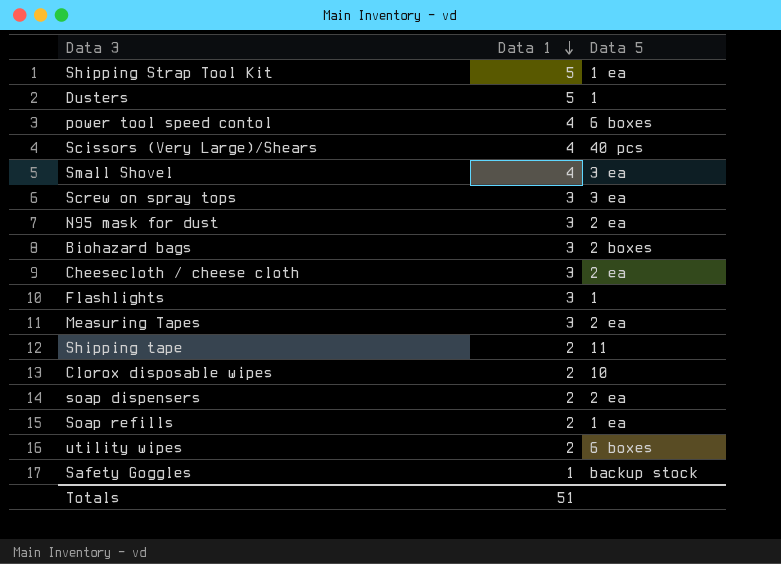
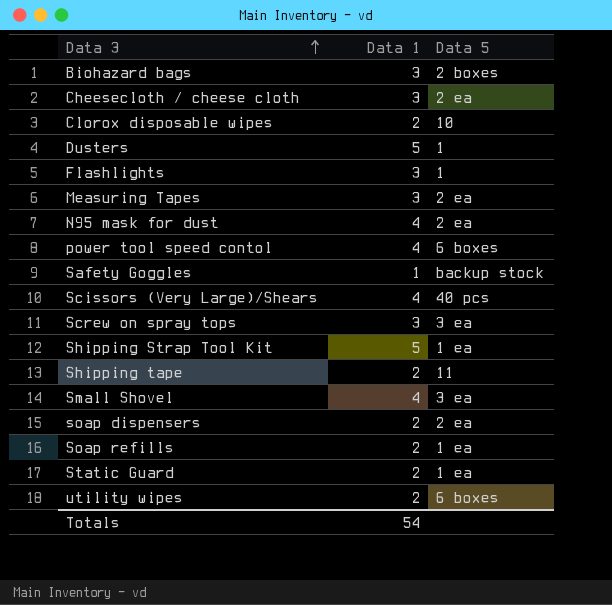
row order: Data 1 descending -> Data 3 ascending
N95 mask for dust | Data 1: 3 -> 4
row Static Guard: none -> 2 | 1 ea
Totals | Data 1: 51 -> 54

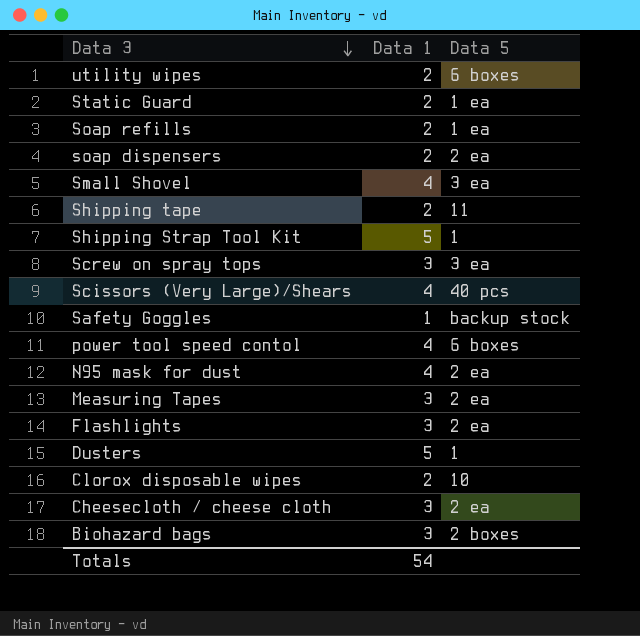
row order: Data 3 ascending -> Data 3 descending
Shipping Strap Tool Kit | Data 5: 1 ea -> 1
Flashlights | Data 5: 1 -> 2 ea

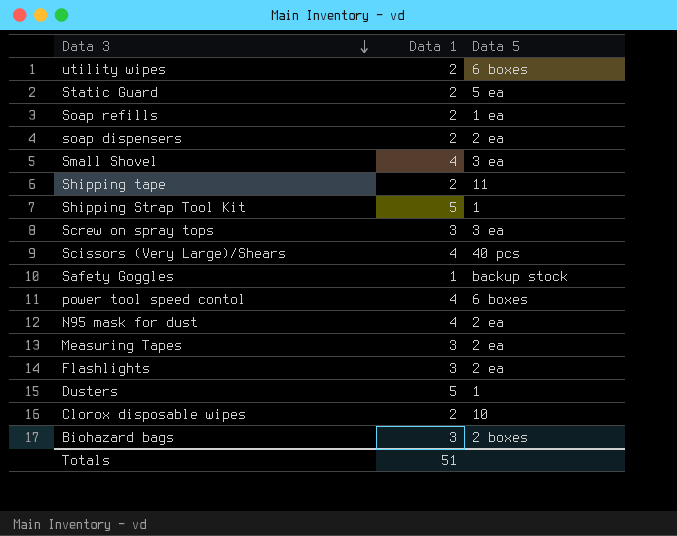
row Cheesecloth / cheese cloth: 3 | 2 ea -> none
Static Guard | Data 5: 1 ea -> 5 ea
Totals | Data 1: 54 -> 51

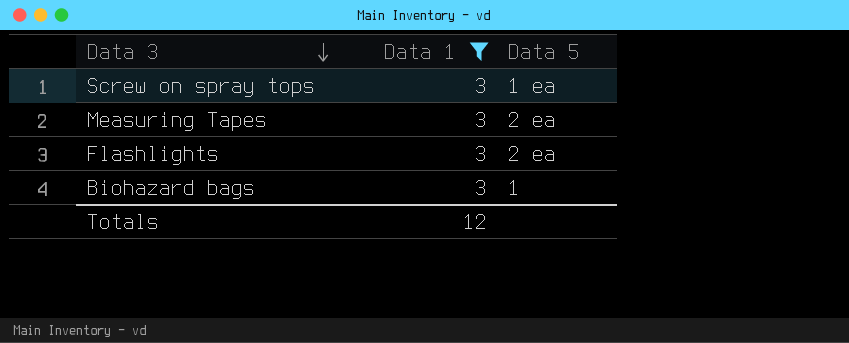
filter: none -> Data 1 = 3
Screw on spray tops | Data 5: 3 ea -> 1 ea
Biohazard bags | Data 5: 2 boxes -> 1
Totals | Data 1: 51 -> 12

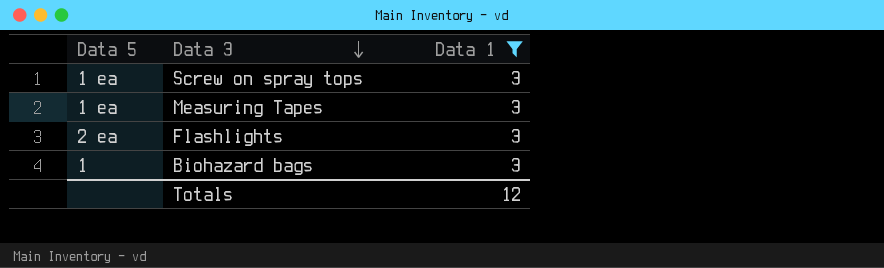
column Data 5 | position: 3 -> 1
Measuring Tapes | Data 5: 2 ea -> 1 ea

